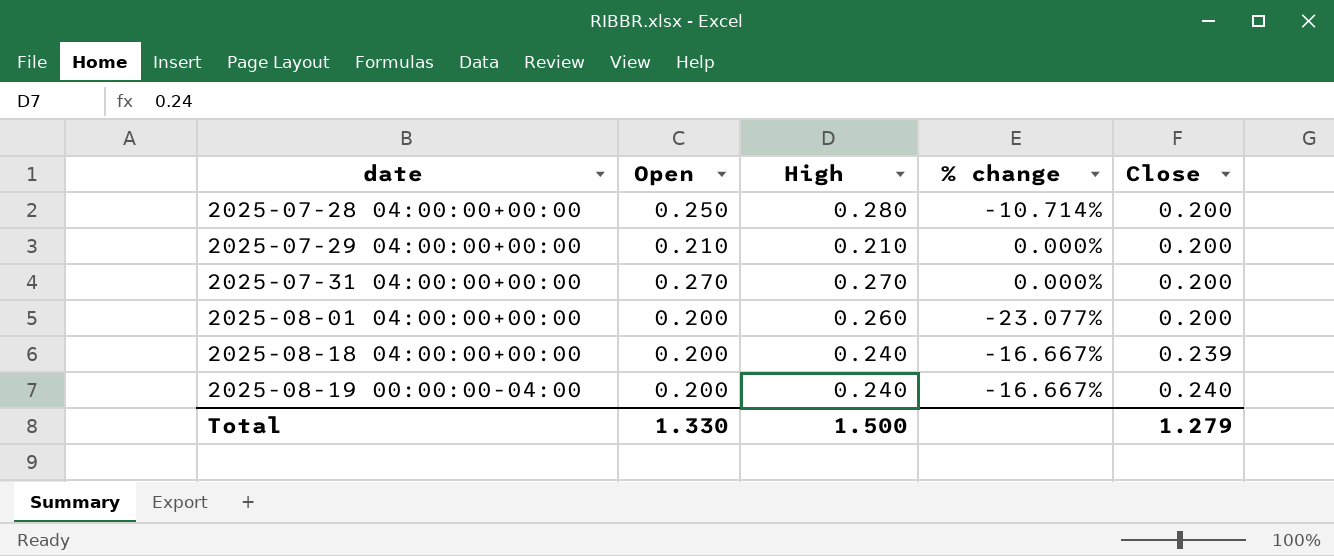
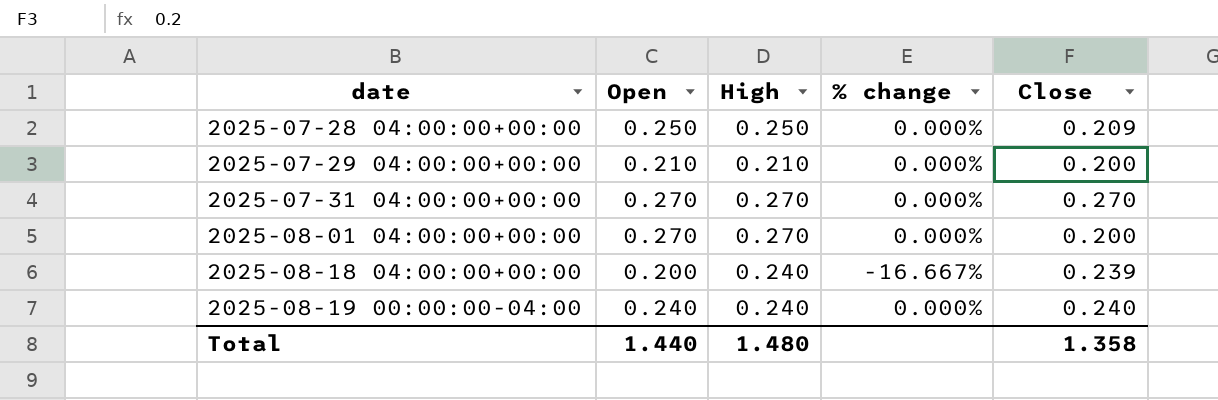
2025-07-28 04:00:00+00:00 | High: 0.280 -> 0.250
2025-07-28 04:00:00+00:00 | % change: -10.714% -> 0.000%
2025-07-28 04:00:00+00:00 | Close: 0.200 -> 0.209
2025-07-31 04:00:00+00:00 | Close: 0.200 -> 0.270
2025-08-01 04:00:00+00:00 | Open: 0.200 -> 0.270
2025-08-01 04:00:00+00:00 | High: 0.260 -> 0.270
2025-08-01 04:00:00+00:00 | % change: -23.077% -> 0.000%
2025-08-19 00:00:00-04:00 | Open: 0.200 -> 0.240
2025-08-19 00:00:00-04:00 | % change: -16.667% -> 0.000%
Total | Open: 1.330 -> 1.440
Total | High: 1.500 -> 1.480
Total | Close: 1.279 -> 1.358

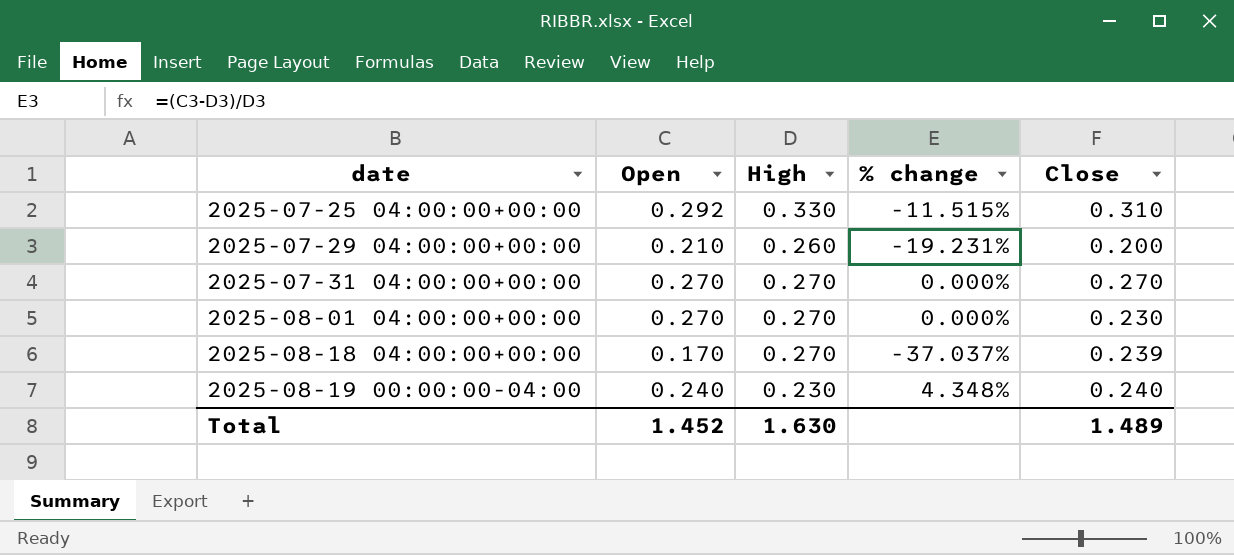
row 2025-07-28 04:00:00+00:00: 0.250 | 0.250 | 0.000% | 0.209 -> none
row 2025-07-25 04:00:00+00:00: none -> 0.292 | 0.330 | -11.515% | 0.310
2025-07-29 04:00:00+00:00 | High: 0.210 -> 0.260
2025-07-29 04:00:00+00:00 | % change: 0.000% -> -19.231%
2025-08-01 04:00:00+00:00 | Close: 0.200 -> 0.230
2025-08-18 04:00:00+00:00 | Open: 0.200 -> 0.170
2025-08-18 04:00:00+00:00 | High: 0.240 -> 0.270
2025-08-18 04:00:00+00:00 | % change: -16.667% -> -37.037%
2025-08-19 00:00:00-04:00 | High: 0.240 -> 0.230
2025-08-19 00:00:00-04:00 | % change: 0.000% -> 4.348%
Total | Open: 1.440 -> 1.452
Total | High: 1.480 -> 1.630
Total | Close: 1.358 -> 1.489

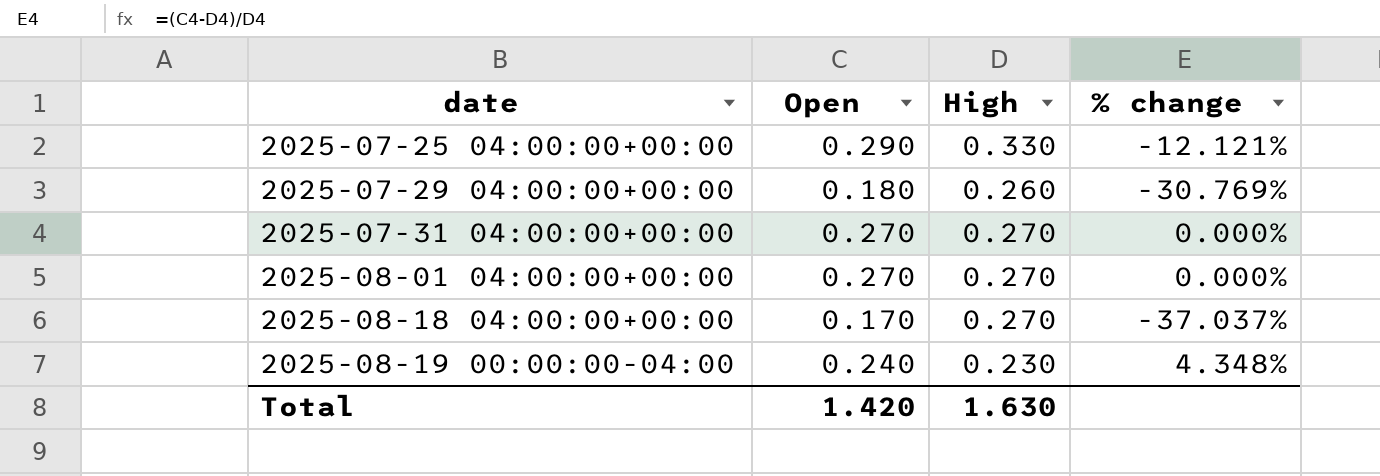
column Close | position: 5 -> none
2025-07-25 04:00:00+00:00 | Open: 0.292 -> 0.290
2025-07-25 04:00:00+00:00 | % change: -11.515% -> -12.121%
2025-07-29 04:00:00+00:00 | Open: 0.210 -> 0.180
2025-07-29 04:00:00+00:00 | % change: -19.231% -> -30.769%
Total | Open: 1.452 -> 1.420

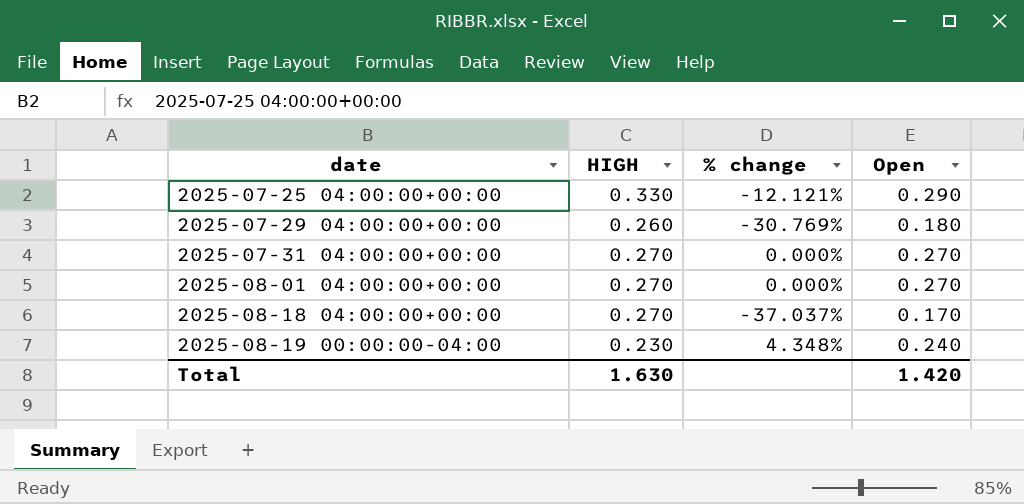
column name: High -> HIGH
column Open | position: 2 -> 4

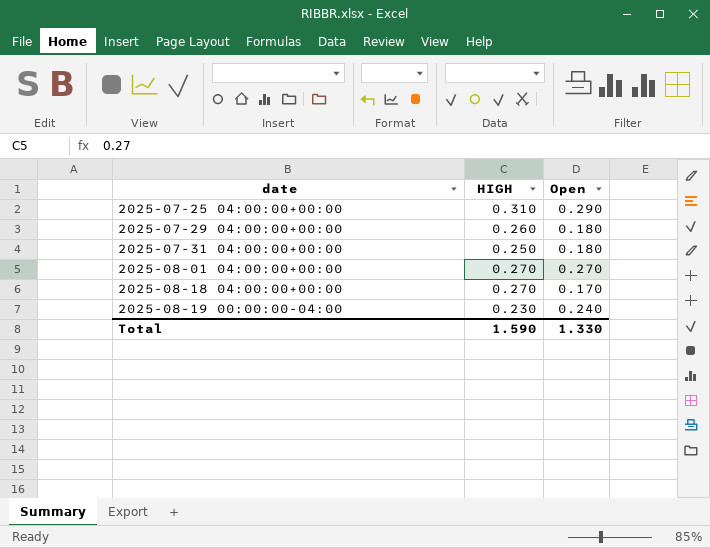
column % change | formula: ([Open] - [HIGH]) / [HIGH] -> none
2025-07-25 04:00:00+00:00 | HIGH: 0.330 -> 0.310
2025-07-31 04:00:00+00:00 | HIGH: 0.270 -> 0.250
2025-07-31 04:00:00+00:00 | Open: 0.270 -> 0.180
Total | HIGH: 1.630 -> 1.590
Total | Open: 1.420 -> 1.330

